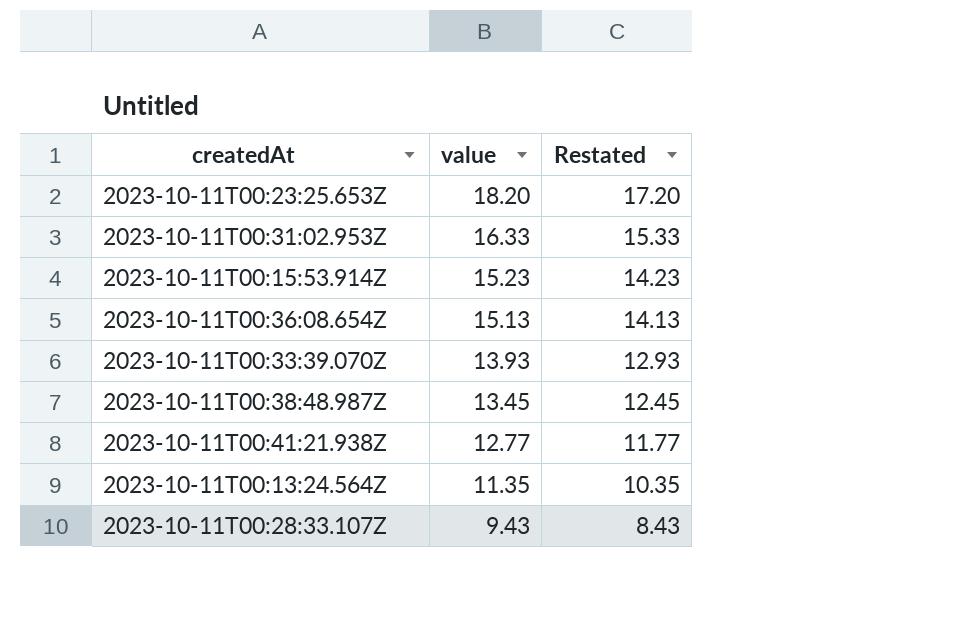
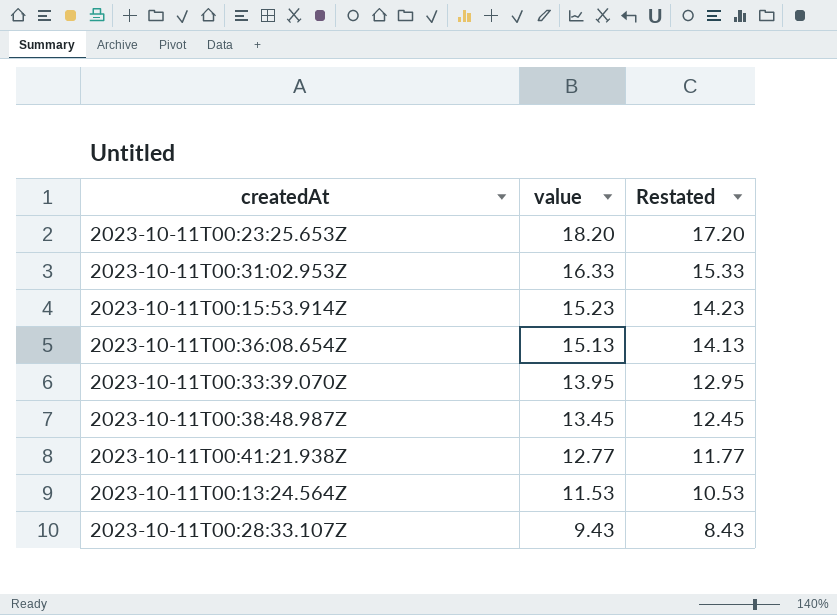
2023-10-11T00:33:39.070Z | value: 13.93 -> 13.95
2023-10-11T00:33:39.070Z | Restated: 12.93 -> 12.95
2023-10-11T00:13:24.564Z | value: 11.35 -> 11.53
2023-10-11T00:13:24.564Z | Restated: 10.35 -> 10.53

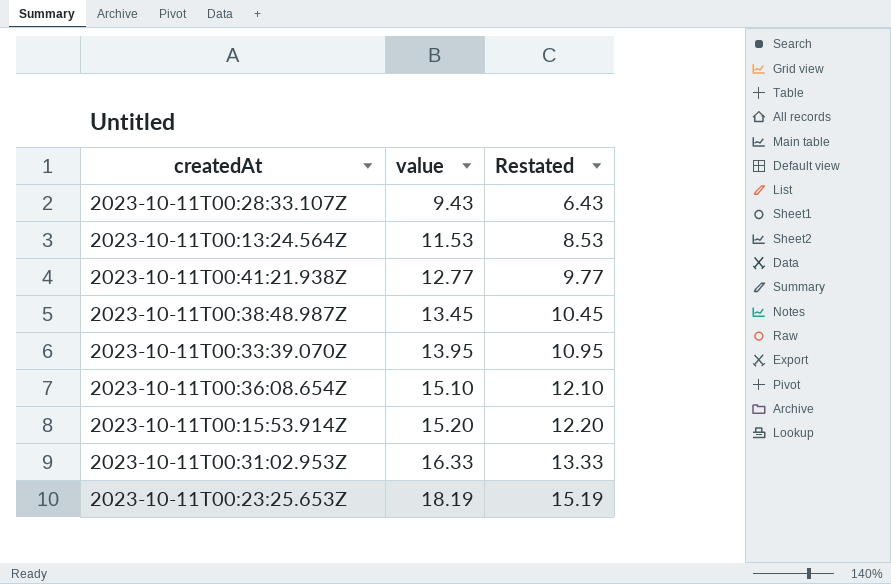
row order: value descending -> value ascending
column Restated | formula: [value] - 1 -> [value] - 3
2023-10-11T00:36:08.654Z | value: 15.13 -> 15.10
2023-10-11T00:15:53.914Z | value: 15.23 -> 15.20
2023-10-11T00:23:25.653Z | value: 18.20 -> 18.19

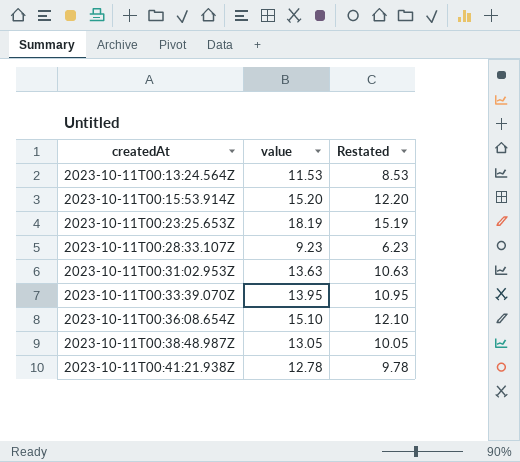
row order: value ascending -> createdAt ascending
2023-10-11T00:28:33.107Z | value: 9.43 -> 9.23
2023-10-11T00:28:33.107Z | Restated: 6.43 -> 6.23
2023-10-11T00:31:02.953Z | value: 16.33 -> 13.63
2023-10-11T00:31:02.953Z | Restated: 13.33 -> 10.63
2023-10-11T00:38:48.987Z | value: 13.45 -> 13.05
2023-10-11T00:38:48.987Z | Restated: 10.45 -> 10.05
2023-10-11T00:41:21.938Z | value: 12.77 -> 12.78
2023-10-11T00:41:21.938Z | Restated: 9.77 -> 9.78

